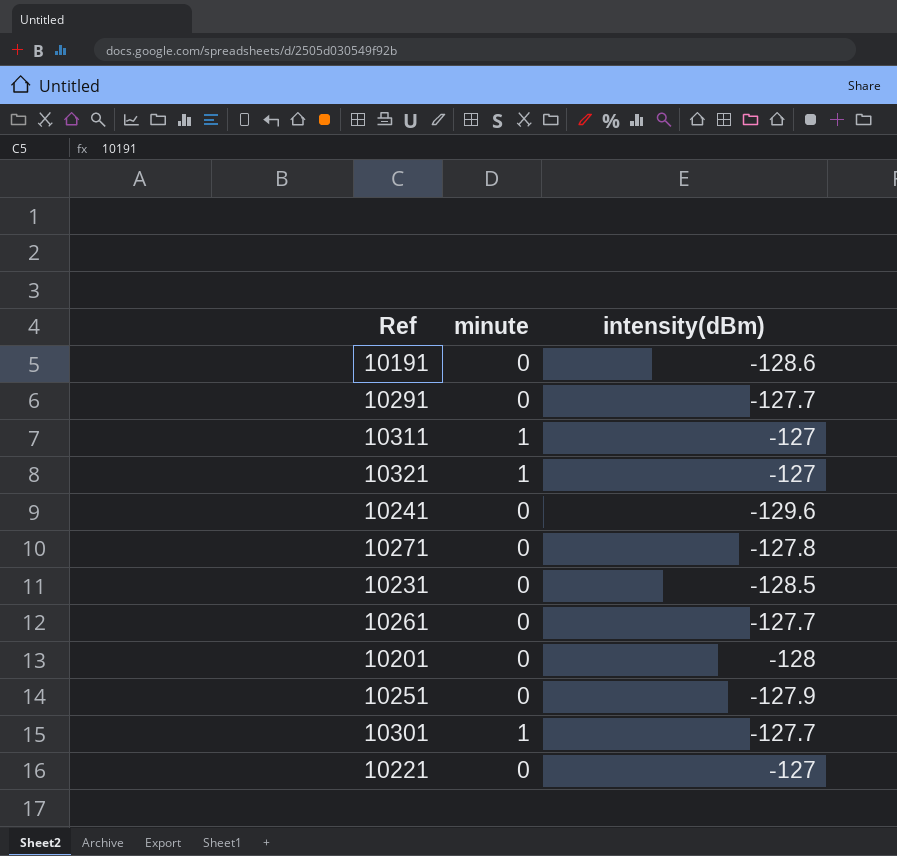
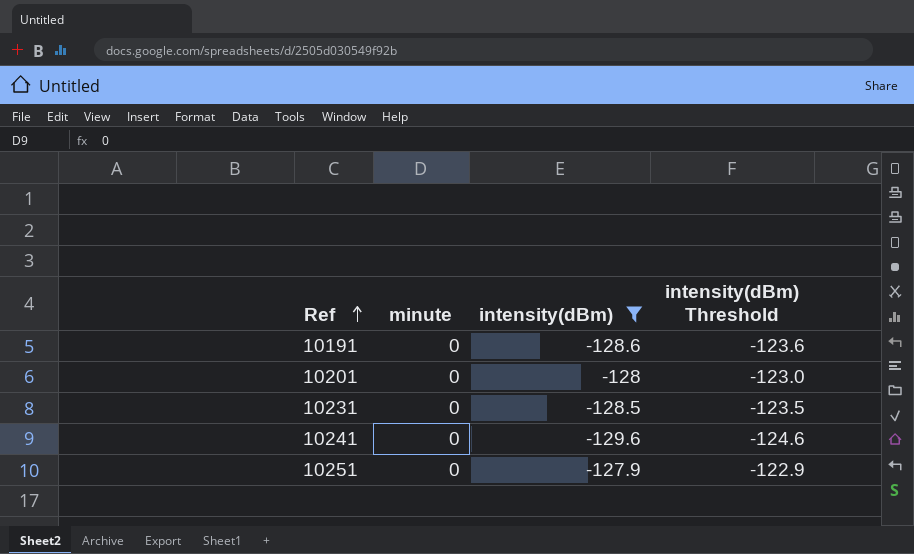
filter: none -> intensity(dBm) <= -127.9
row order: none -> Ref ascending
column intensity(dBm) Threshold | formula: none -> [intensity(dBm)] + 5

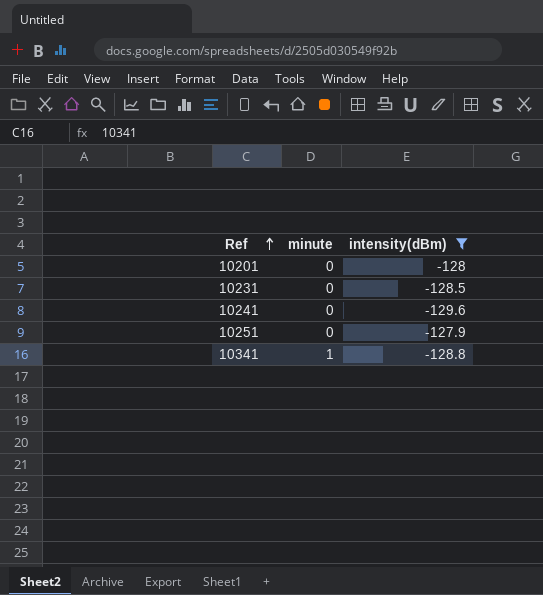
column intensity(dBm) Threshold | formula: [intensity(dBm)] + 5 -> none
row 10191: 0 | -128.6 | -123.6 -> none
row 10341: none -> 1 | -128.8

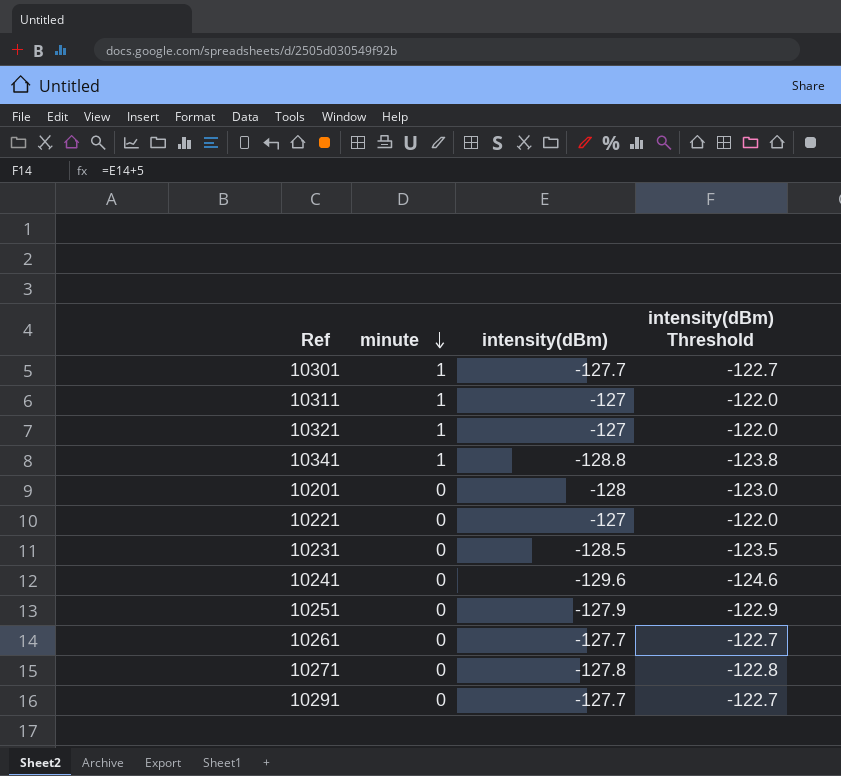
filter: intensity(dBm) <= -127.9 -> none
row order: Ref ascending -> minute descending
column intensity(dBm) Threshold | formula: none -> [intensity(dBm)] + 5

